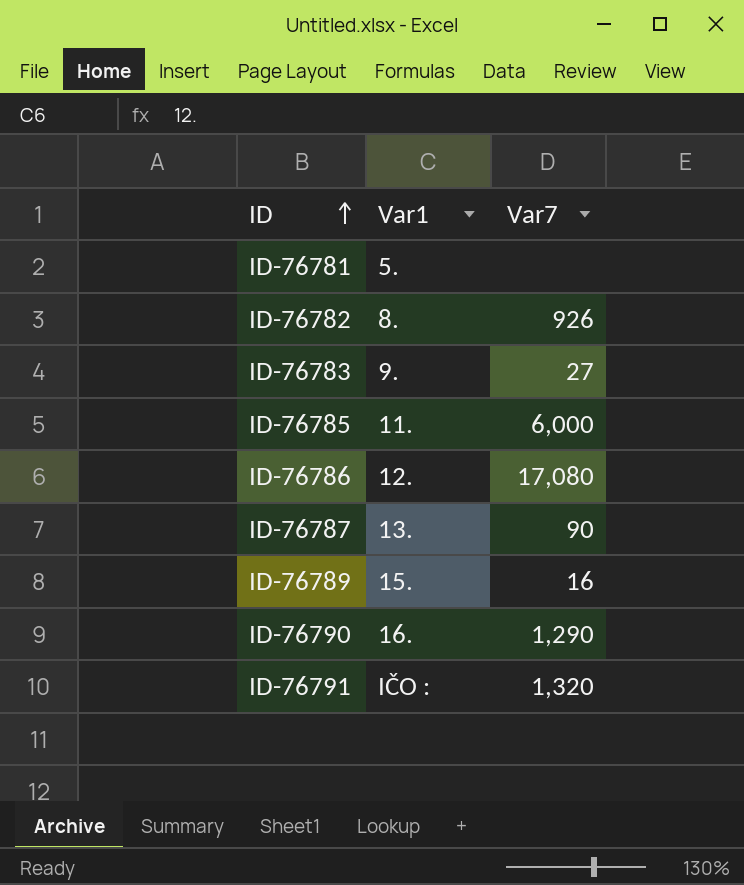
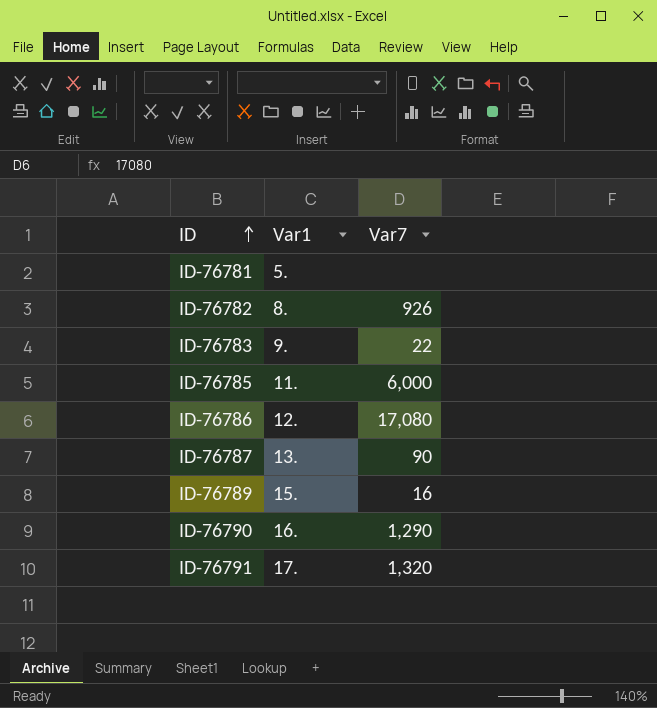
ID-76783 | Var7: 27 -> 22
ID-76791 | Var1: IČO : -> 17.

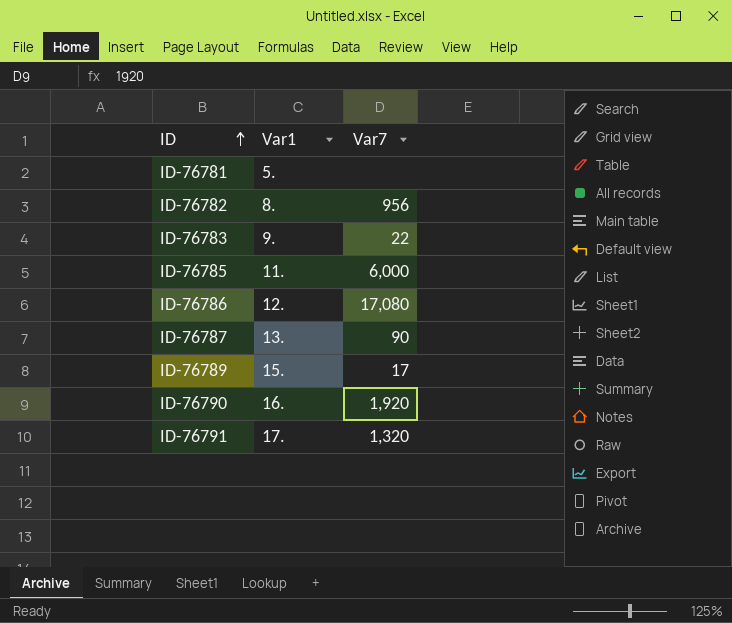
ID-76782 | Var7: 926 -> 956
ID-76789 | Var7: 16 -> 17
ID-76790 | Var7: 1,290 -> 1,920

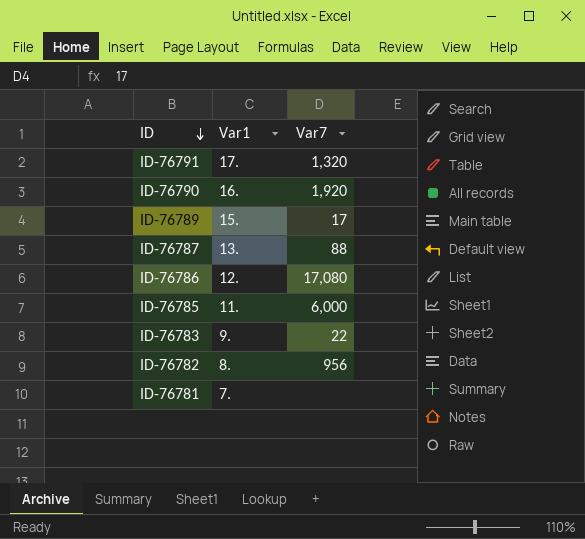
row order: ID ascending -> ID descending
ID-76787 | Var7: 90 -> 88
ID-76781 | Var1: 5. -> 7.

